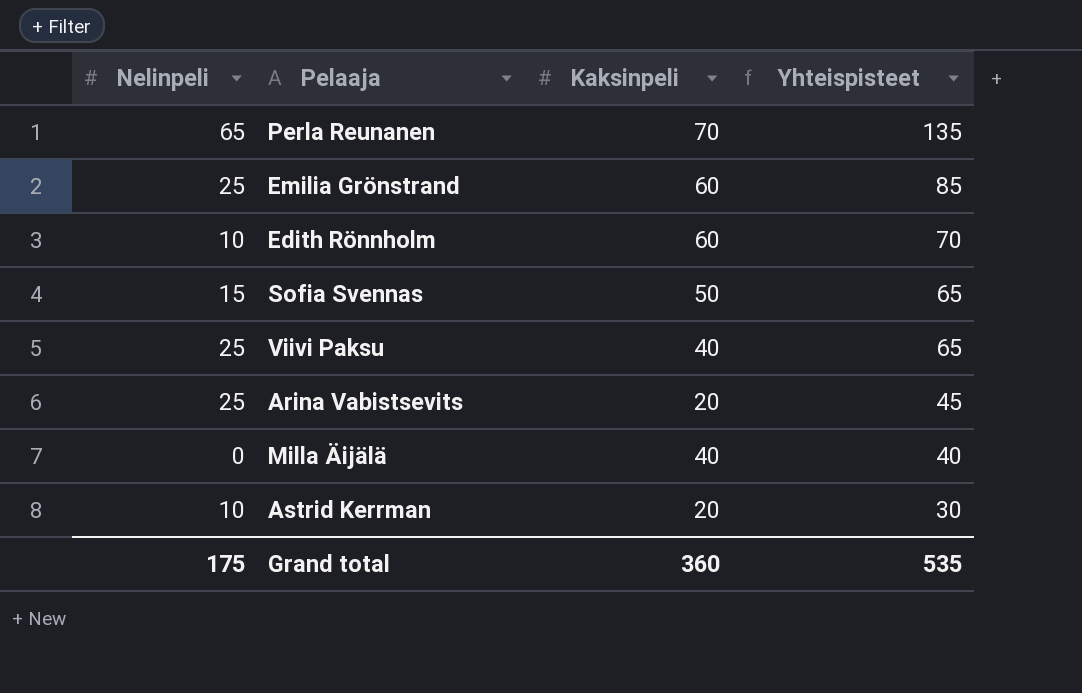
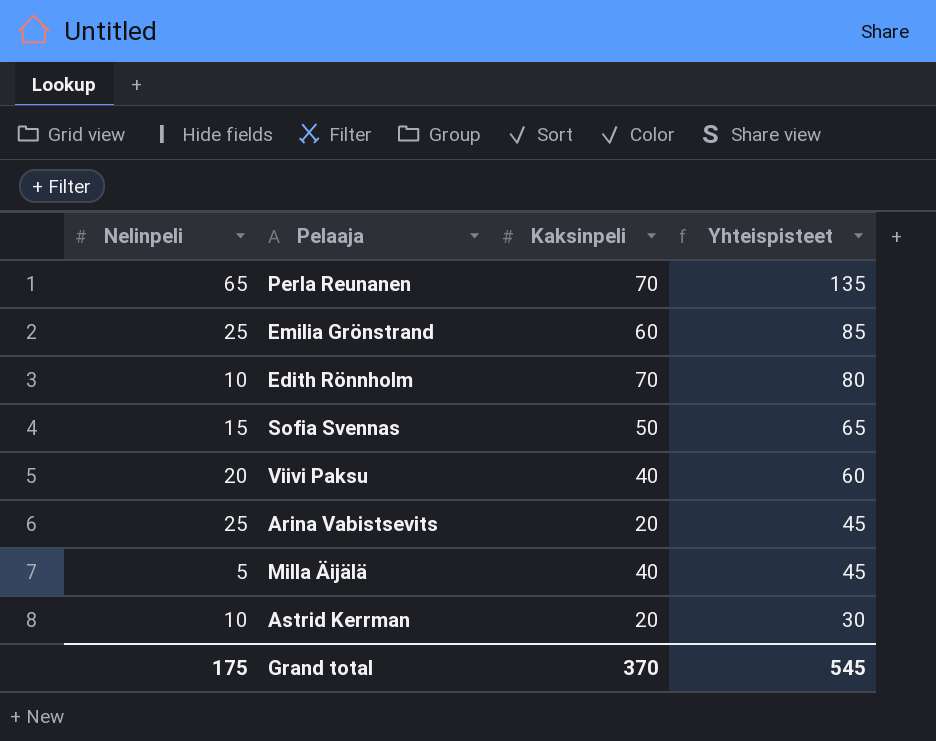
Edith Rönnholm | Kaksinpeli: 60 -> 70
Edith Rönnholm | Yhteispisteet: 70 -> 80
Viivi Paksu | Nelinpeli: 25 -> 20
Viivi Paksu | Yhteispisteet: 65 -> 60
Milla Äijälä | Nelinpeli: 0 -> 5
Milla Äijälä | Yhteispisteet: 40 -> 45
Grand total | Kaksinpeli: 360 -> 370
Grand total | Yhteispisteet: 535 -> 545

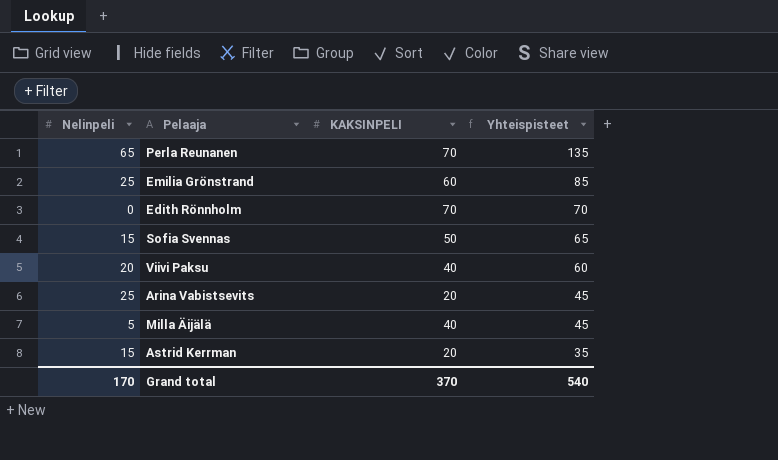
column name: Kaksinpeli -> KAKSINPELI
Edith Rönnholm | Nelinpeli: 10 -> 0
Edith Rönnholm | Yhteispisteet: 80 -> 70
Astrid Kerrman | Nelinpeli: 10 -> 15
Astrid Kerrman | Yhteispisteet: 30 -> 35
Grand total | Nelinpeli: 175 -> 170
Grand total | Yhteispisteet: 545 -> 540

